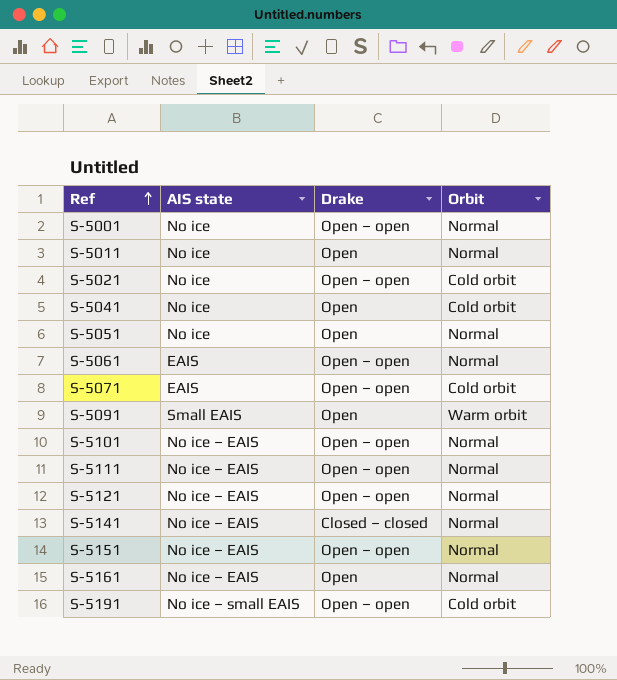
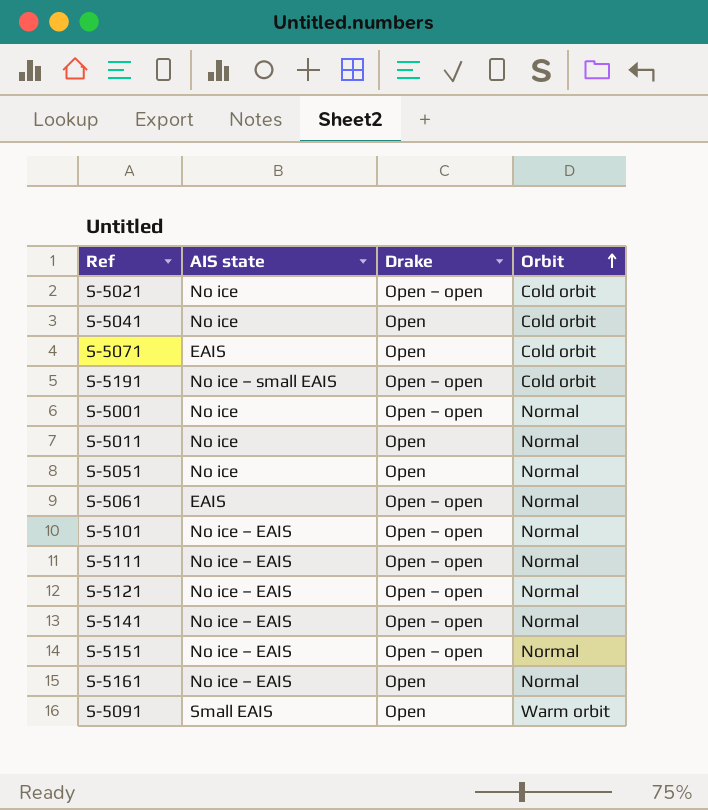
row order: Ref ascending -> Orbit ascending
S-5071 | Drake: Open – open -> Open
S-5141 | Drake: Closed – closed -> Open – open

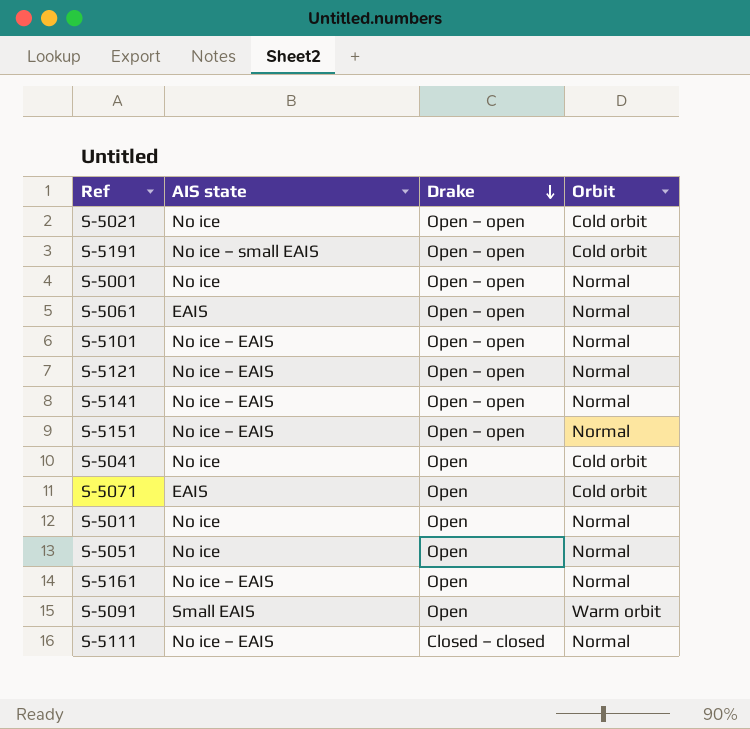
row order: Orbit ascending -> Drake descending
S-5111 | Drake: Open – open -> Closed – closed

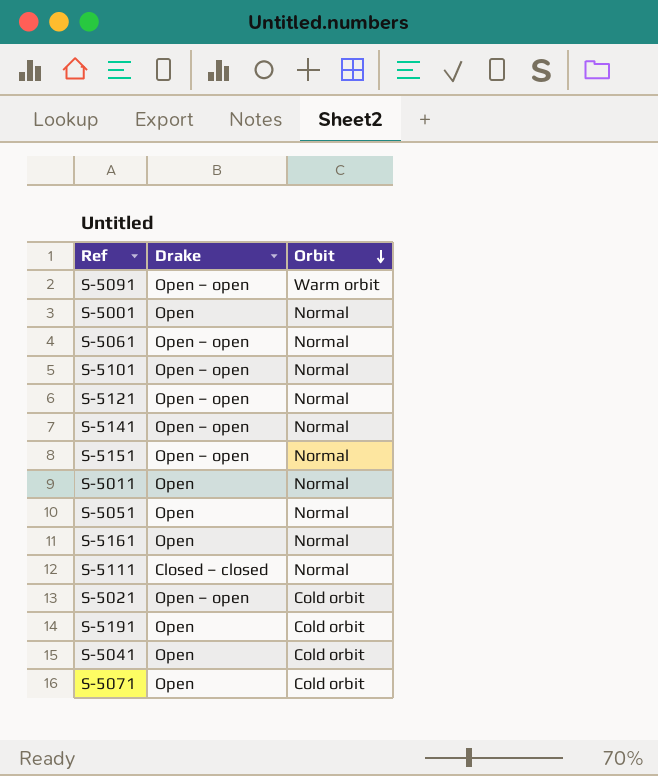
row order: Drake descending -> Orbit descending
column AIS state | position: 2 -> none
S-5091 | Drake: Open -> Open – open
S-5001 | Drake: Open – open -> Open
S-5191 | Drake: Open – open -> Open

